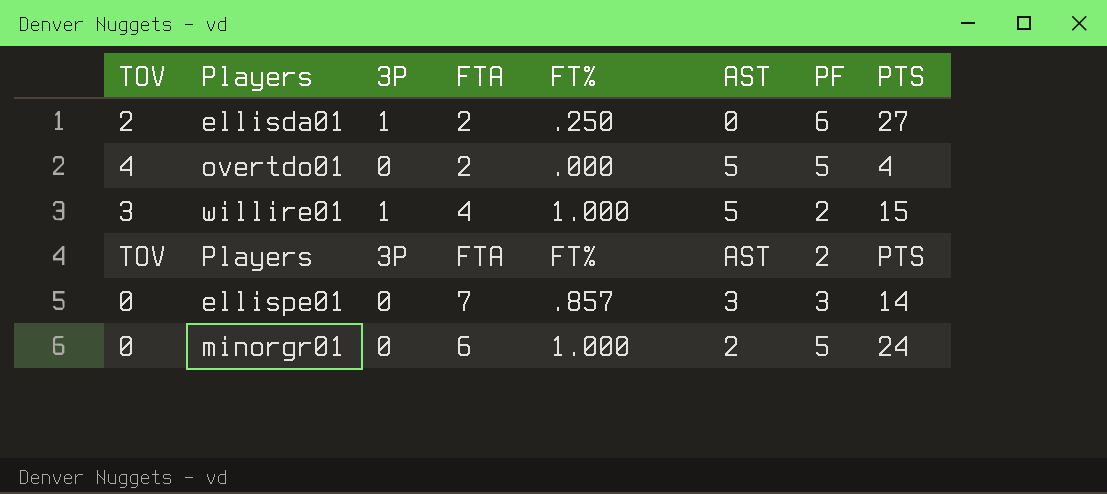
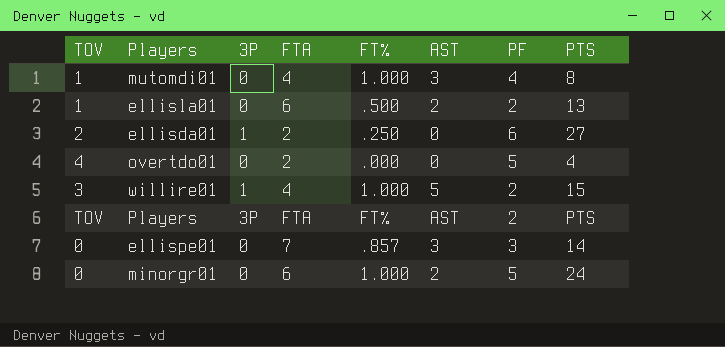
row mutomdi01: none -> 1 | 0 | 4 | 1.000 | 3 | 4 | 8
row ellisla01: none -> 1 | 0 | 6 | .500 | 2 | 2 | 13
overtdo01 | AST: 5 -> 0

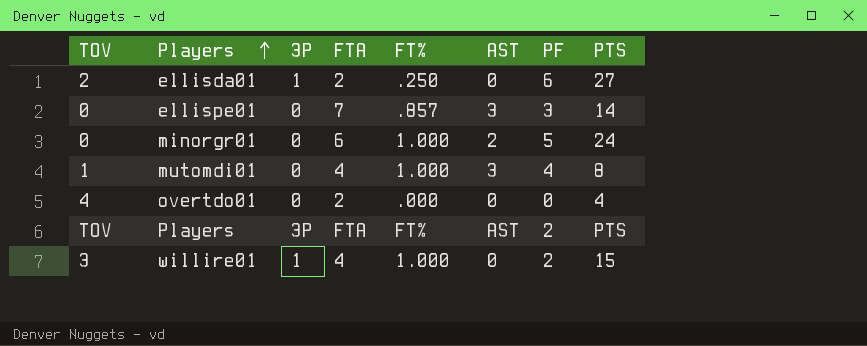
row order: none -> Players ascending
row ellisla01: 1 | 0 | 6 | .500 | 2 | 2 | 13 -> none
overtdo01 | PF: 5 -> 0
willire01 | AST: 5 -> 0

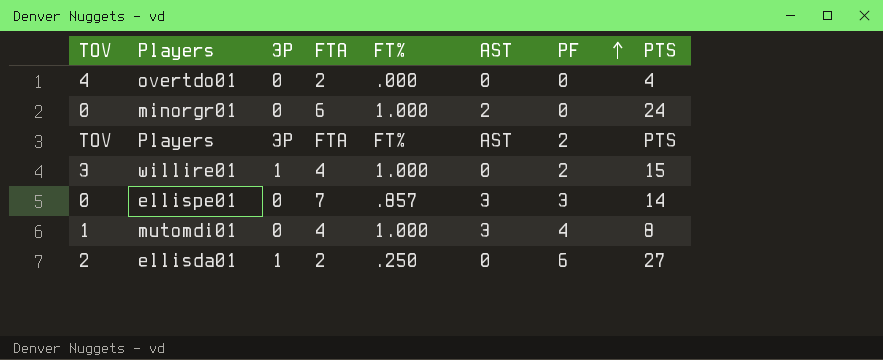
row order: Players ascending -> PF ascending
minorgr01 | PF: 5 -> 0

